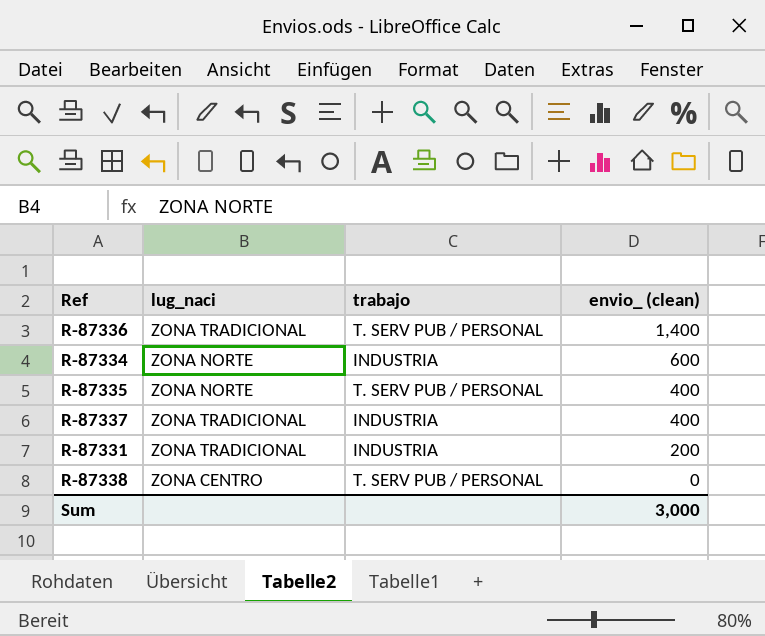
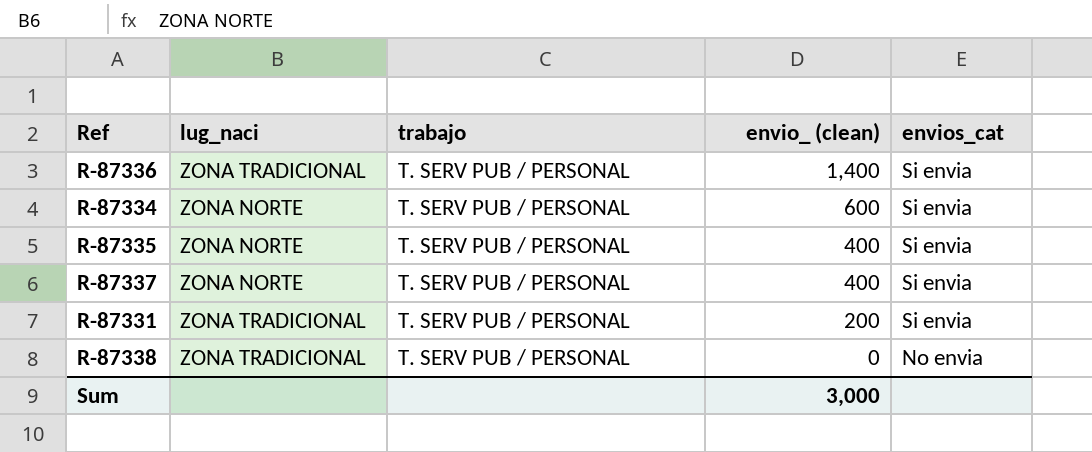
column envios_cat | position: none -> 5
R-87334 | trabajo: INDUSTRIA -> T. SERV PUB / PERSONAL
R-87337 | lug_naci: ZONA TRADICIONAL -> ZONA NORTE
R-87337 | trabajo: INDUSTRIA -> T. SERV PUB / PERSONAL
R-87331 | trabajo: INDUSTRIA -> T. SERV PUB / PERSONAL
R-87338 | lug_naci: ZONA CENTRO -> ZONA TRADICIONAL

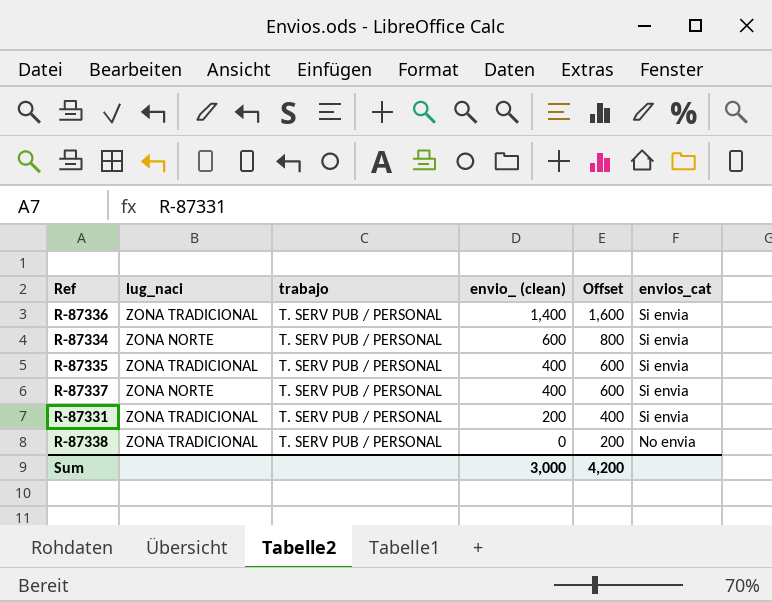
column Offset | formula: none -> [envio_ (clean)] + 200
R-87335 | lug_naci: ZONA NORTE -> ZONA TRADICIONAL

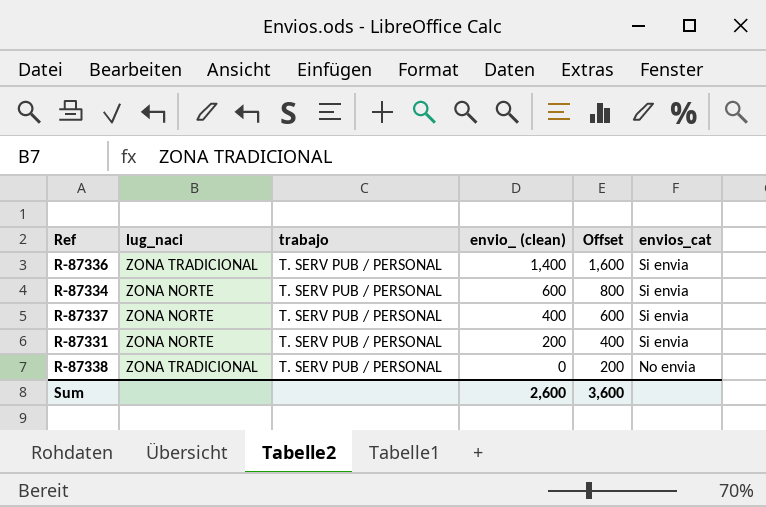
row R-87335: ZONA TRADICIONAL | T. SERV PUB / PERSONAL | 400 | 600 | Si envia -> none
R-87331 | lug_naci: ZONA TRADICIONAL -> ZONA NORTE
Sum | envio_ (clean): 3,000 -> 2,600
Sum | Offset: 4,200 -> 3,600

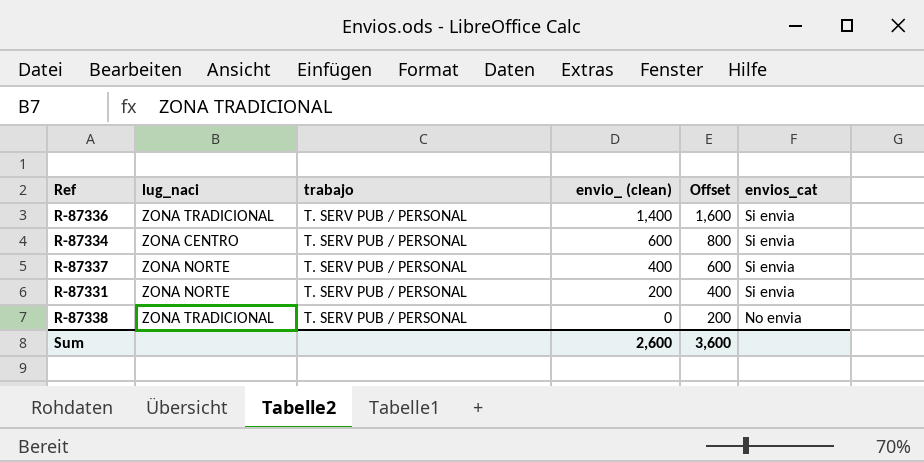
R-87334 | lug_naci: ZONA NORTE -> ZONA CENTRO

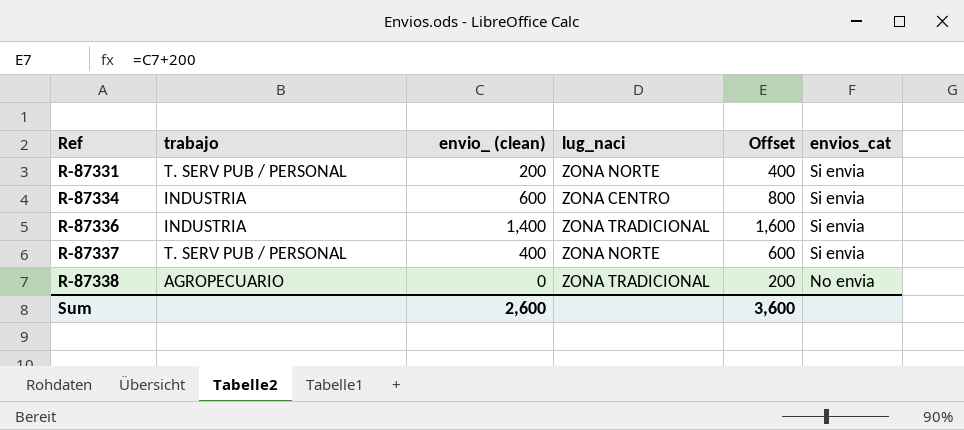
row order: envio_ (clean) descending -> Ref ascending
column lug_naci | position: 2 -> 4
R-87334 | trabajo: T. SERV PUB / PERSONAL -> INDUSTRIA
R-87336 | trabajo: T. SERV PUB / PERSONAL -> INDUSTRIA
R-87338 | trabajo: T. SERV PUB / PERSONAL -> AGROPECUARIO

